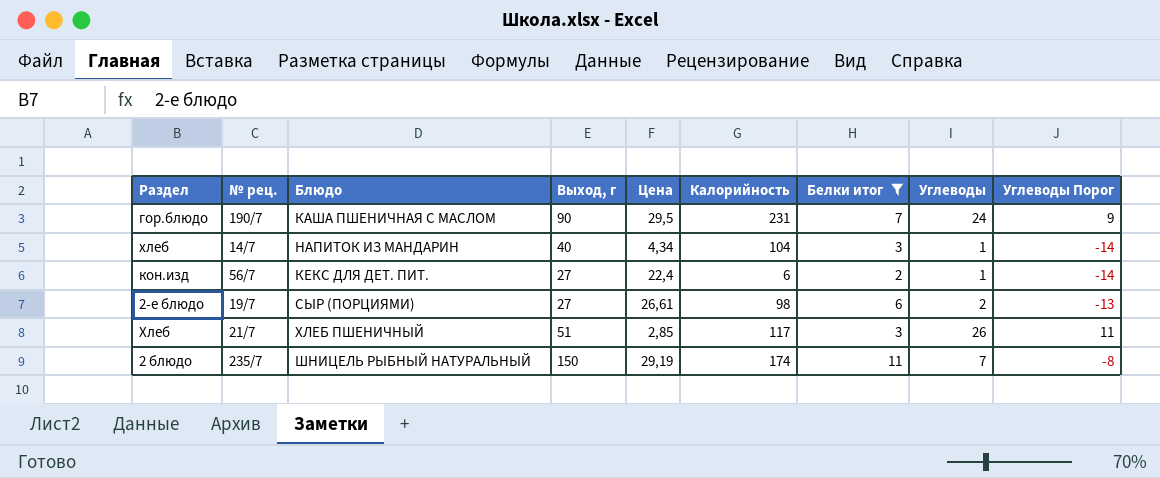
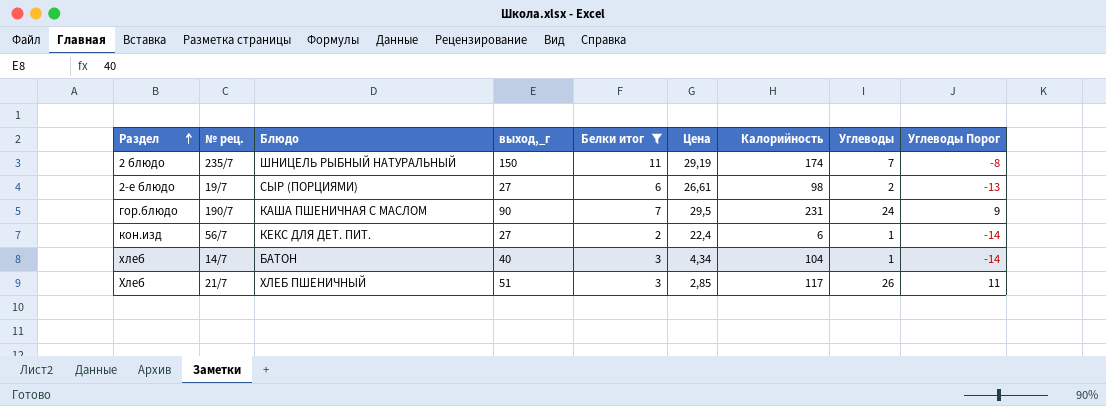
row order: none -> Раздел ascending
column name: Выход, г -> выход,_г
column Белки итог | position: 7 -> 5
хлеб | Блюдо: НАПИТОК ИЗ МАНДАРИН -> БАТОН

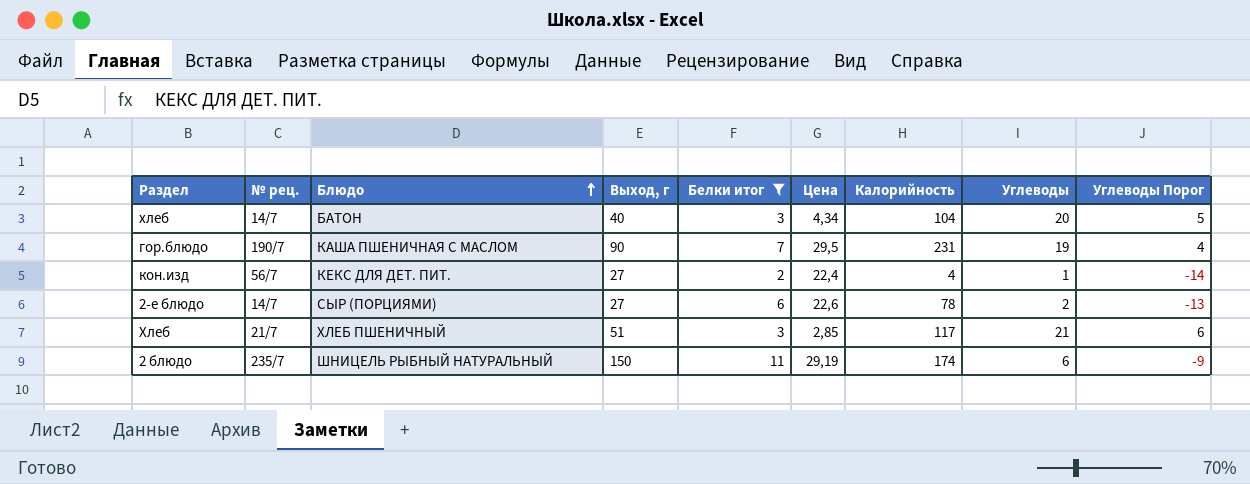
row order: Раздел ascending -> Блюдо ascending
column name: выход,_г -> Выход, г
хлеб | Углеводы: 1 -> 20
хлеб | Углеводы Порог: -14 -> 5
гор.блюдо | Углеводы: 24 -> 19
гор.блюдо | Углеводы Порог: 9 -> 4
кон.изд | Калорийность: 6 -> 4
2-е блюдо | № рец.: 19/7 -> 14/7
2-е блюдо | Цена: 26,61 -> 22,6
2-е блюдо | Калорийность: 98 -> 78
Хлеб | Углеводы: 26 -> 21
Хлеб | Углеводы Порог: 11 -> 6
2 блюдо | Углеводы: 7 -> 6
2 блюдо | Углеводы Порог: -8 -> -9

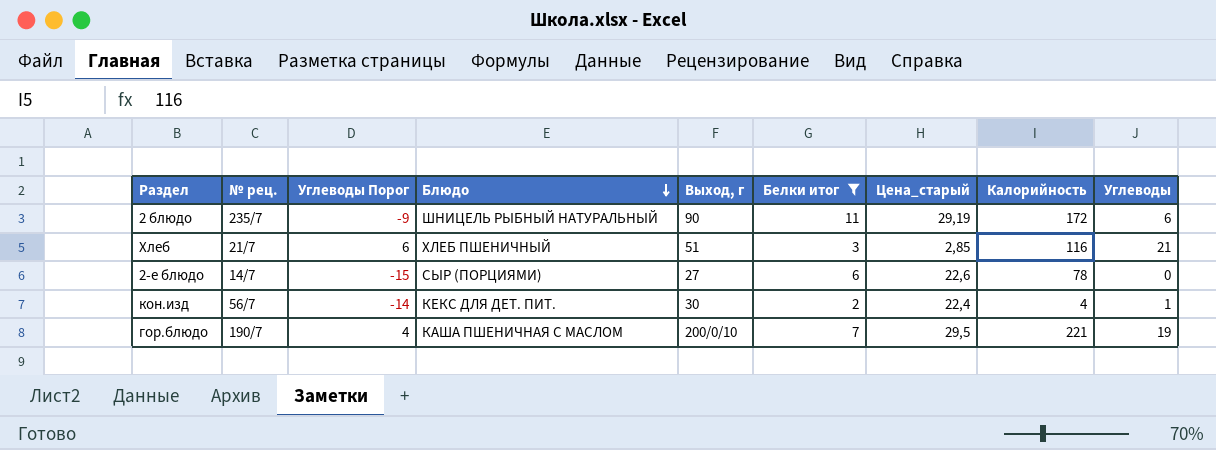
row order: Блюдо ascending -> Блюдо descending
column Углеводы Порог | position: 9 -> 3
column name: Цена -> Цена_старый
row хлеб: 14/7 | БАТОН | 40 | 3 | 4,34 | 104 | 20 | 5 -> none
2 блюдо | Выход, г: 150 -> 90
2 блюдо | Калорийность: 174 -> 172
Хлеб | Калорийность: 117 -> 116
2-е блюдо | Углеводы Порог: -13 -> -15
2-е блюдо | Углеводы: 2 -> 0
кон.изд | Выход, г: 27 -> 30
гор.блюдо | Выход, г: 90 -> 200/0/10
гор.блюдо | Калорийность: 231 -> 221

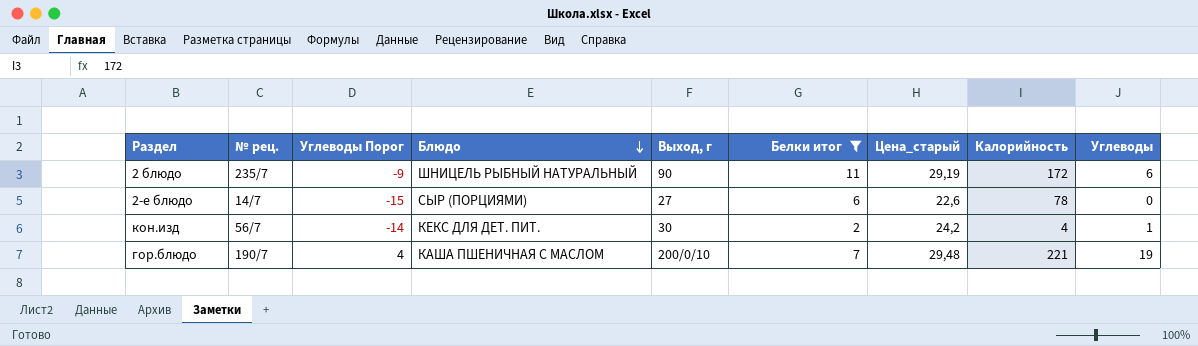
row Хлеб: 21/7 | 6 | ХЛЕБ ПШЕНИЧНЫЙ | 51 | 3 | 2,85 | 116 | 21 -> none
кон.изд | Цена_старый: 22,4 -> 24,2
гор.блюдо | Цена_старый: 29,5 -> 29,48

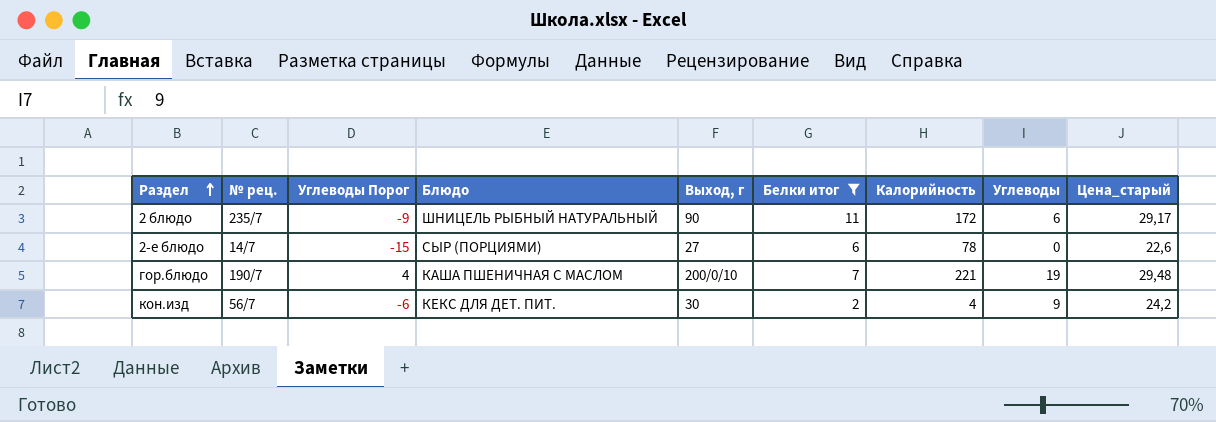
row order: Блюдо descending -> Раздел ascending
column Цена_старый | position: 7 -> 9
2 блюдо | Цена_старый: 29,19 -> 29,17
кон.изд | Углеводы Порог: -14 -> -6
кон.изд | Углеводы: 1 -> 9

